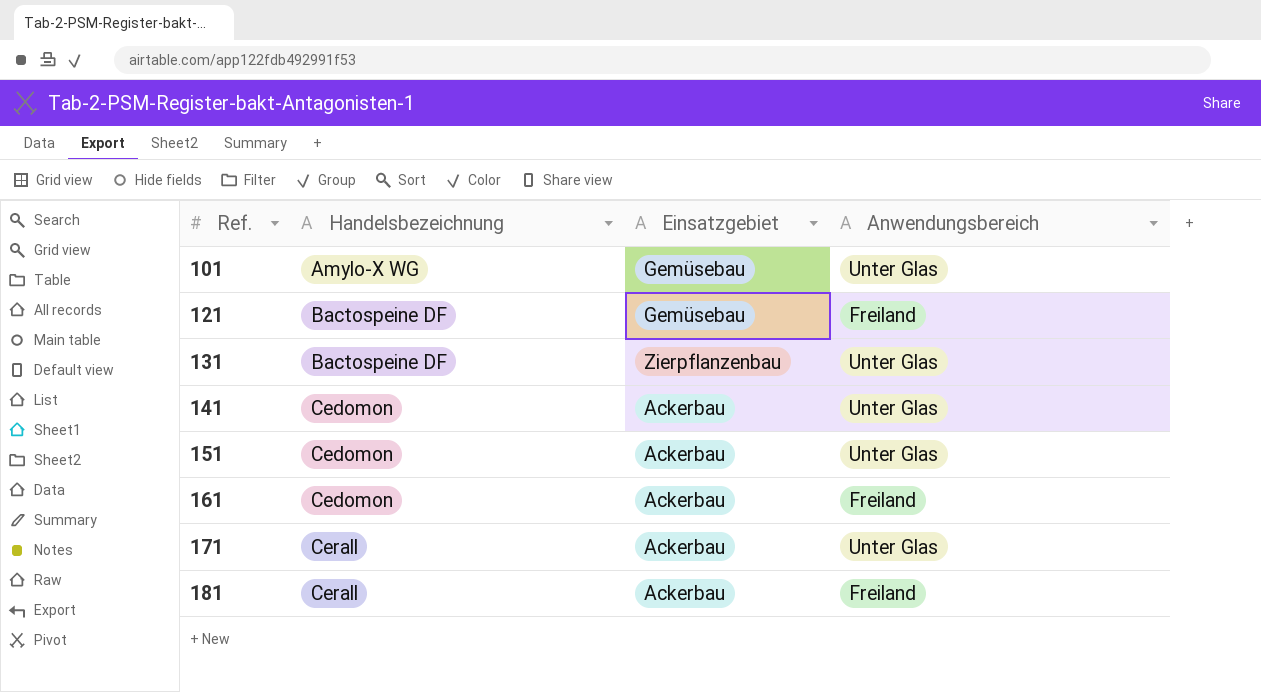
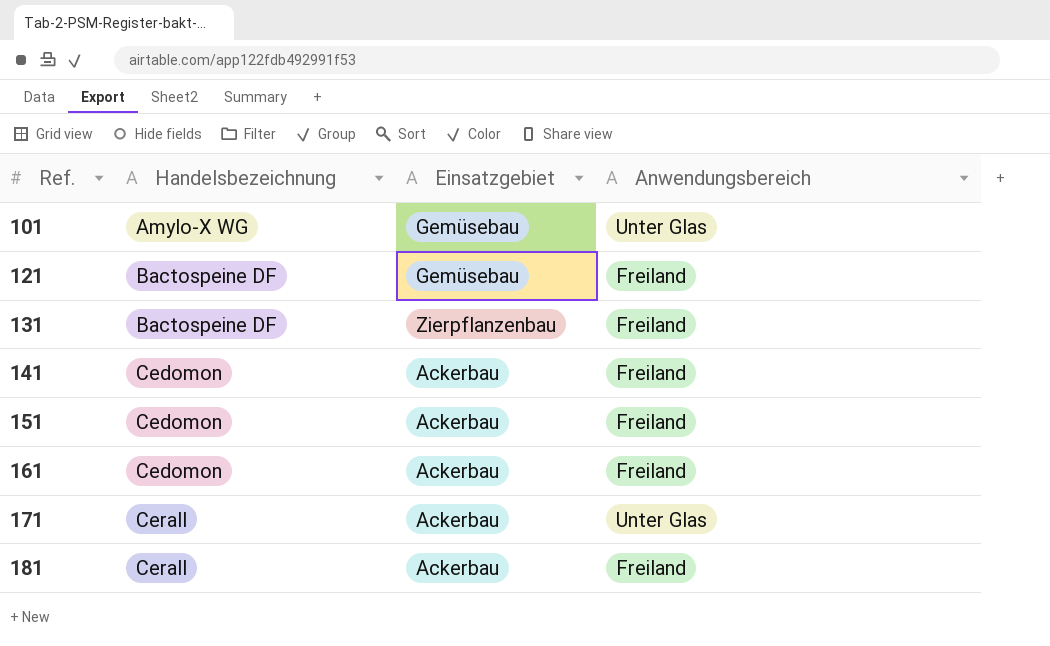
131 | Anwendungsbereich: Unter Glas -> Freiland
141 | Anwendungsbereich: Unter Glas -> Freiland
151 | Anwendungsbereich: Unter Glas -> Freiland

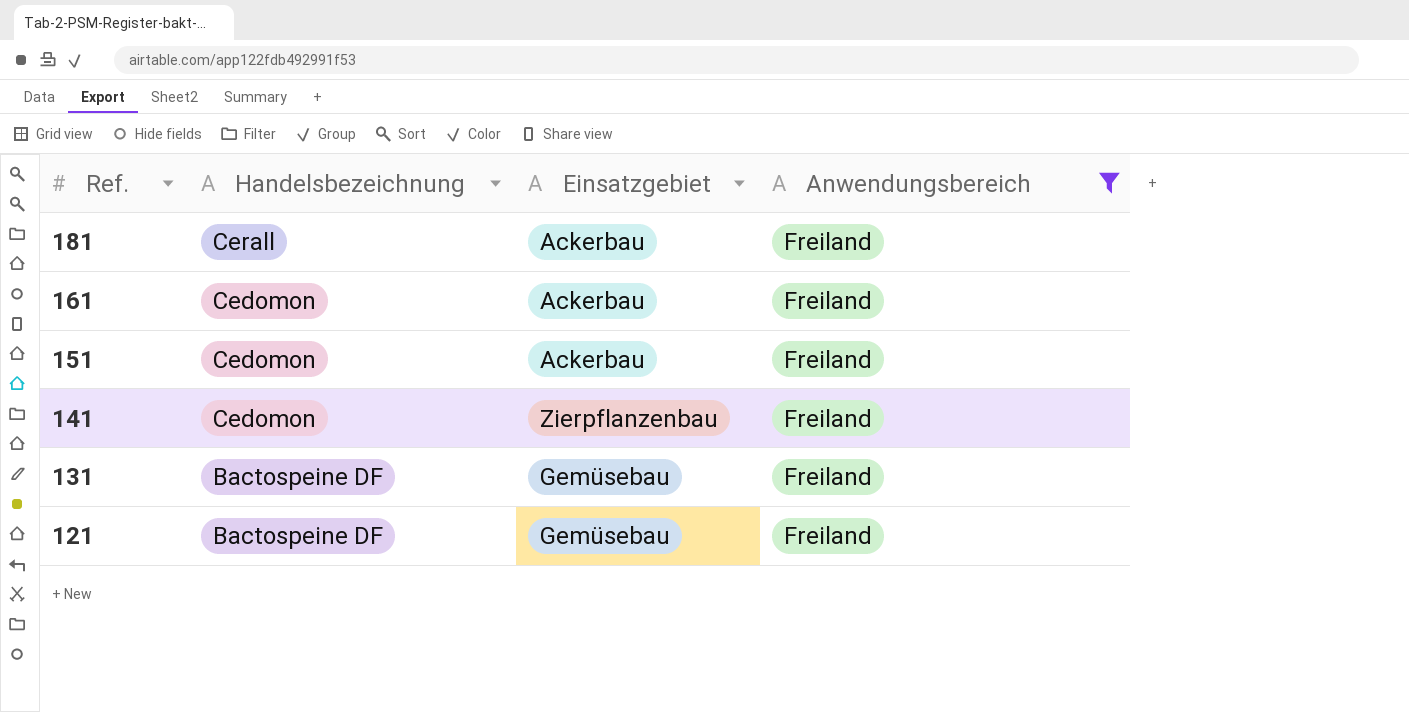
filter: none -> Anwendungsbereich = Freiland
row order: Ref. ascending -> Ref. descending
141 | Einsatzgebiet: Ackerbau -> Zierpflanzenbau
131 | Einsatzgebiet: Zierpflanzenbau -> Gemüsebau

